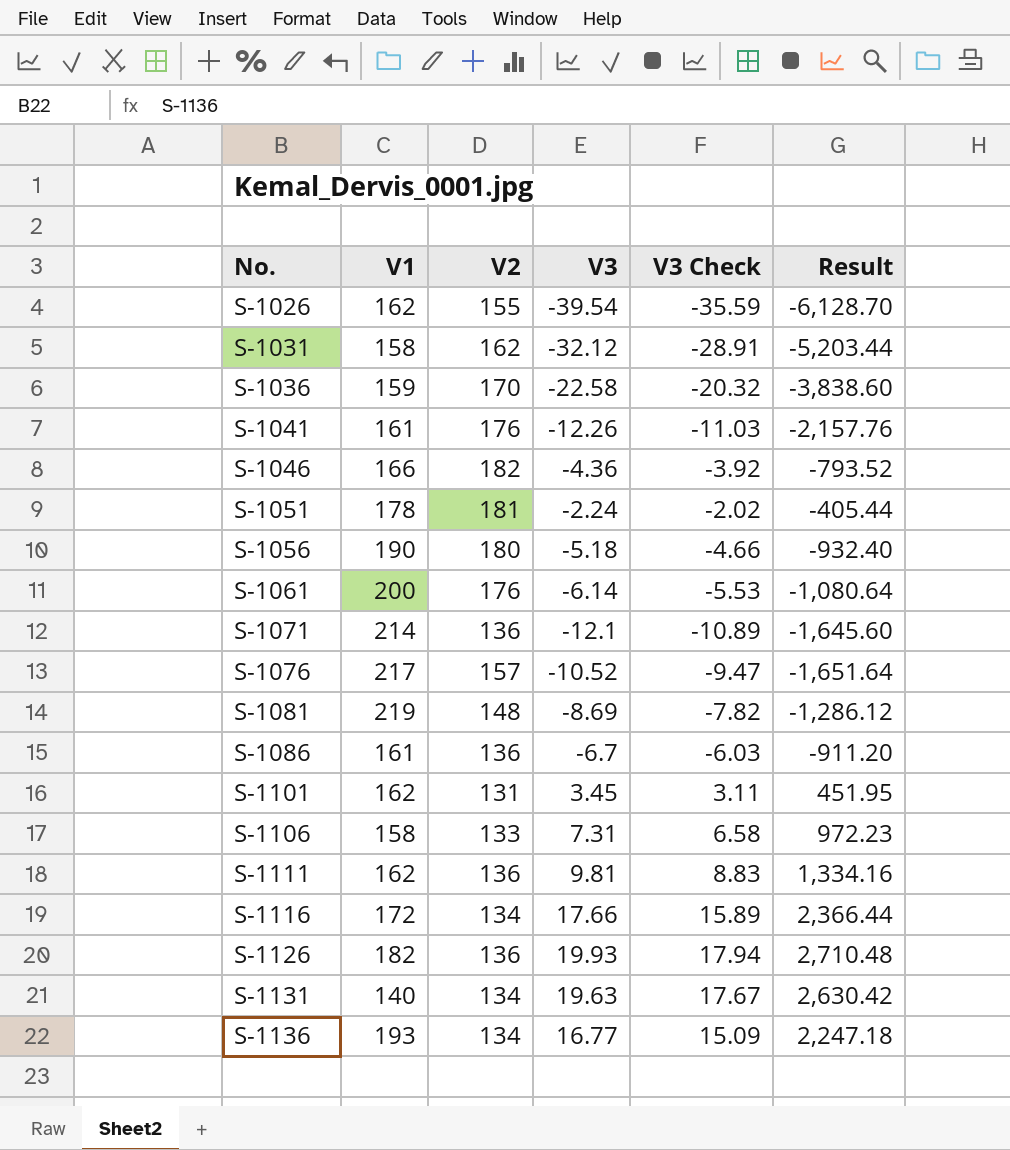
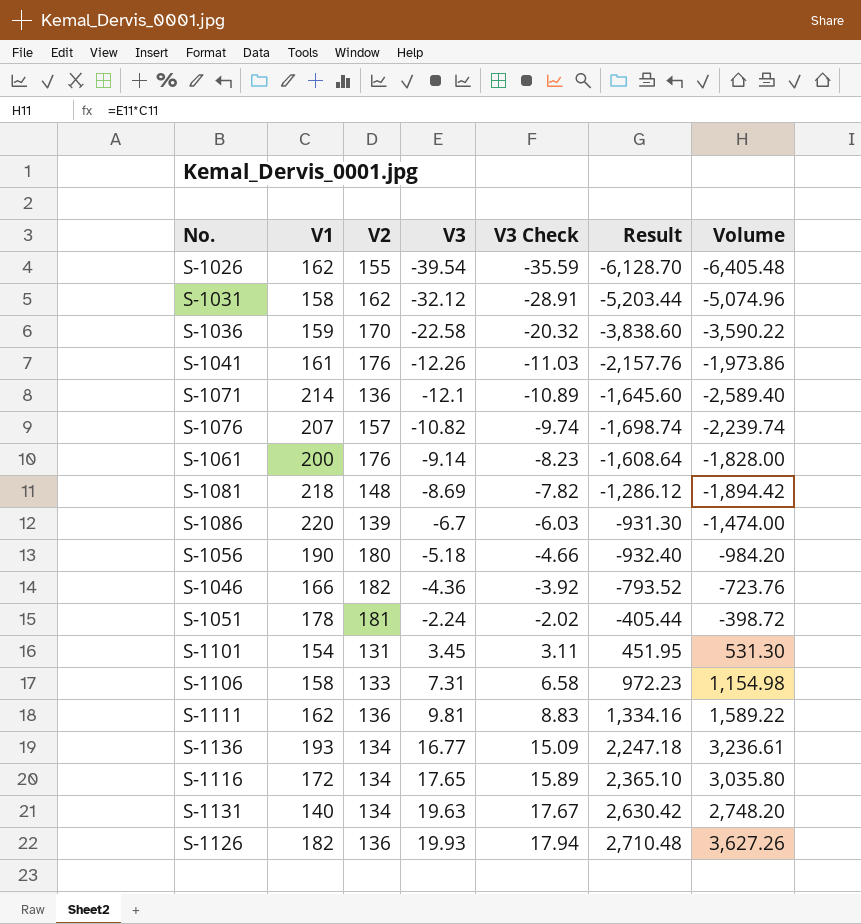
row order: No. ascending -> V3 ascending
column Volume | formula: none -> [V1] * [V3]
S-1076 | V1: 217 -> 207
S-1076 | V3: -10.52 -> -10.82
S-1076 | V3 Check: -9.47 -> -9.74
S-1076 | Result: -1,651.64 -> -1,698.74
S-1061 | V3: -6.14 -> -9.14
S-1061 | V3 Check: -5.53 -> -8.23
S-1061 | Result: -1,080.64 -> -1,608.64
S-1081 | V1: 219 -> 218
S-1086 | V1: 161 -> 220
S-1086 | V2: 136 -> 139
S-1086 | Result: -911.20 -> -931.30
S-1101 | V1: 162 -> 154
S-1116 | V3: 17.66 -> 17.65
S-1116 | Result: 2,366.44 -> 2,365.10

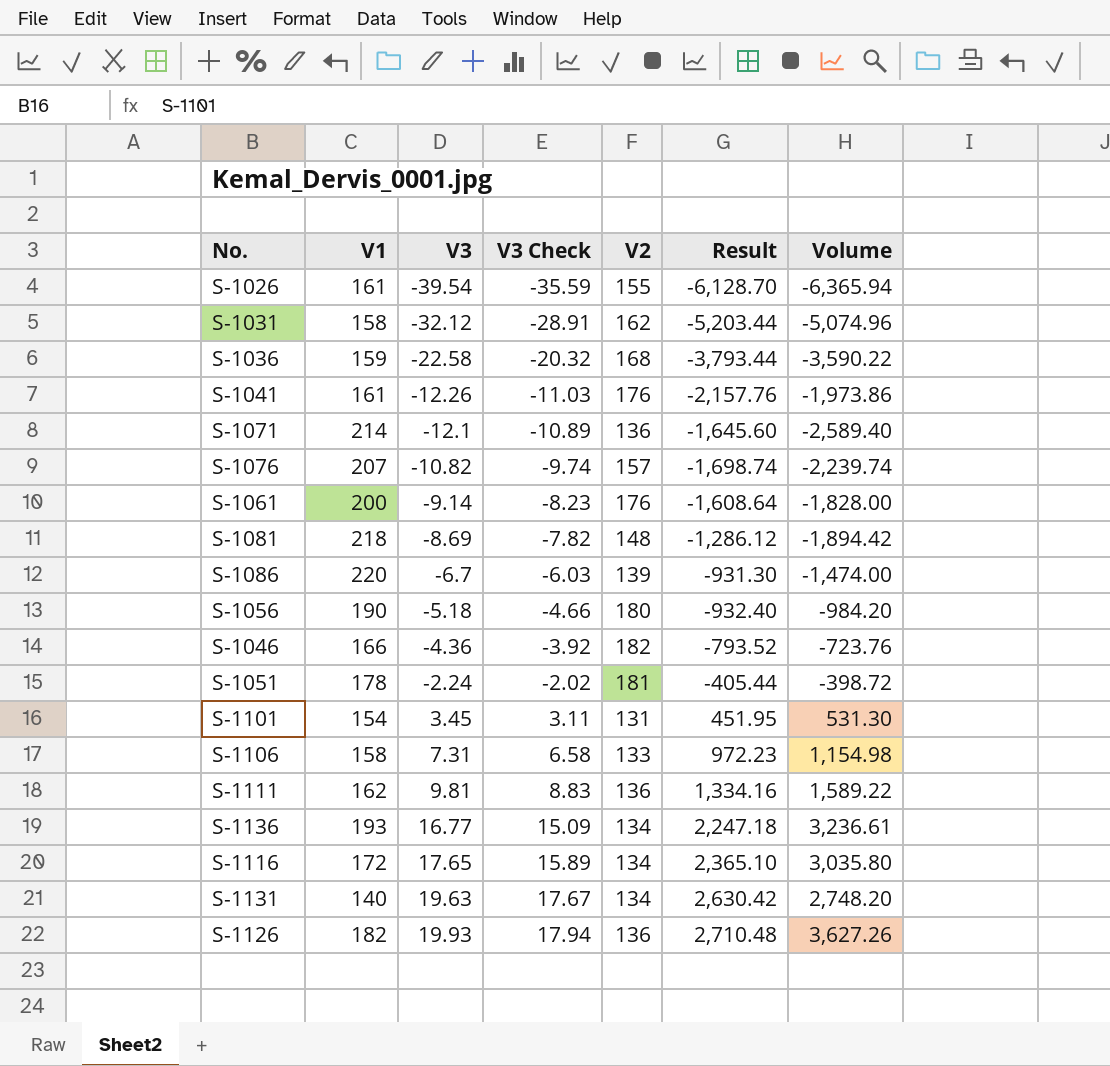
column V2 | position: 3 -> 5
S-1026 | V1: 162 -> 161
S-1026 | Volume: -6,405.48 -> -6,365.94
S-1036 | V2: 170 -> 168
S-1036 | Result: -3,838.60 -> -3,793.44

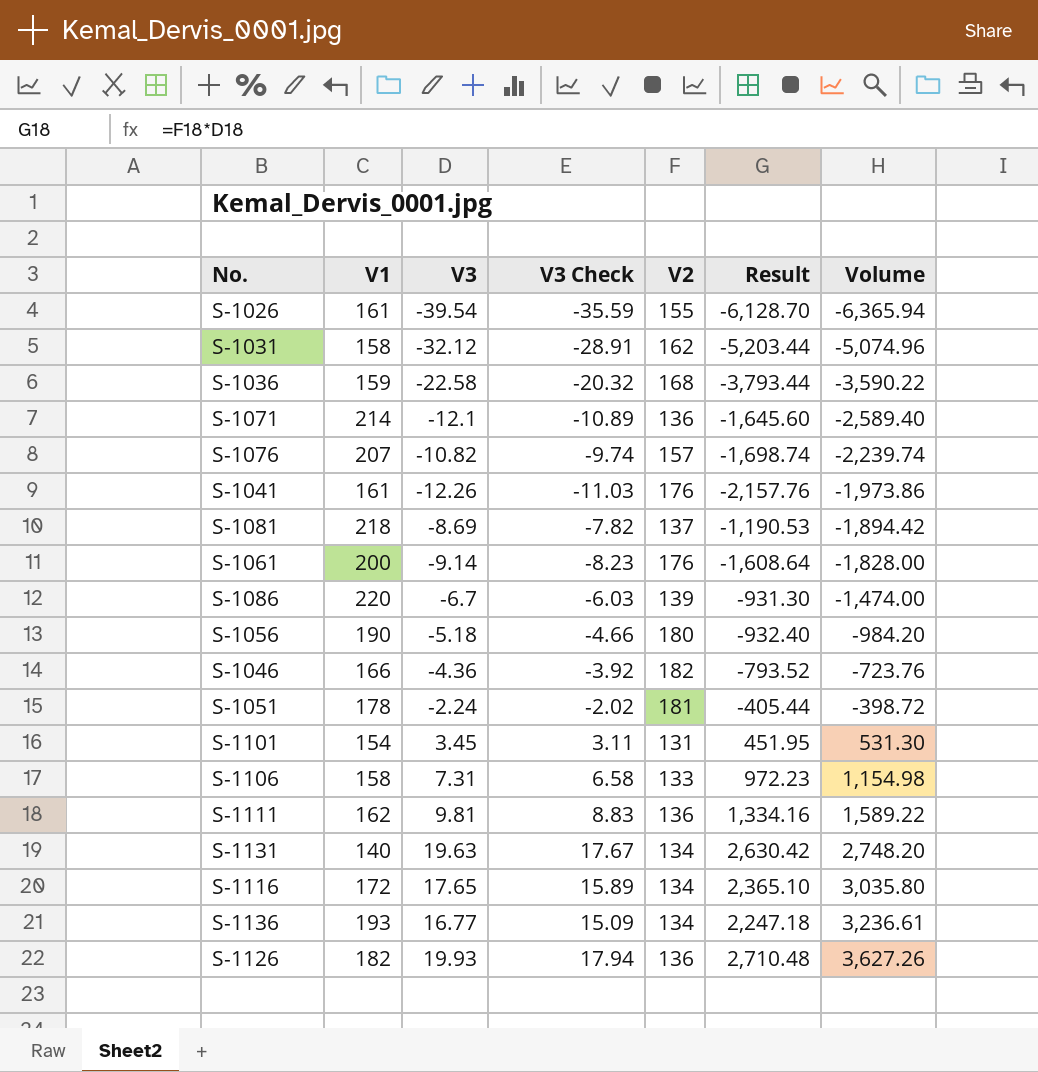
row order: V3 ascending -> Volume ascending
S-1081 | V2: 148 -> 137
S-1081 | Result: -1,286.12 -> -1,190.53

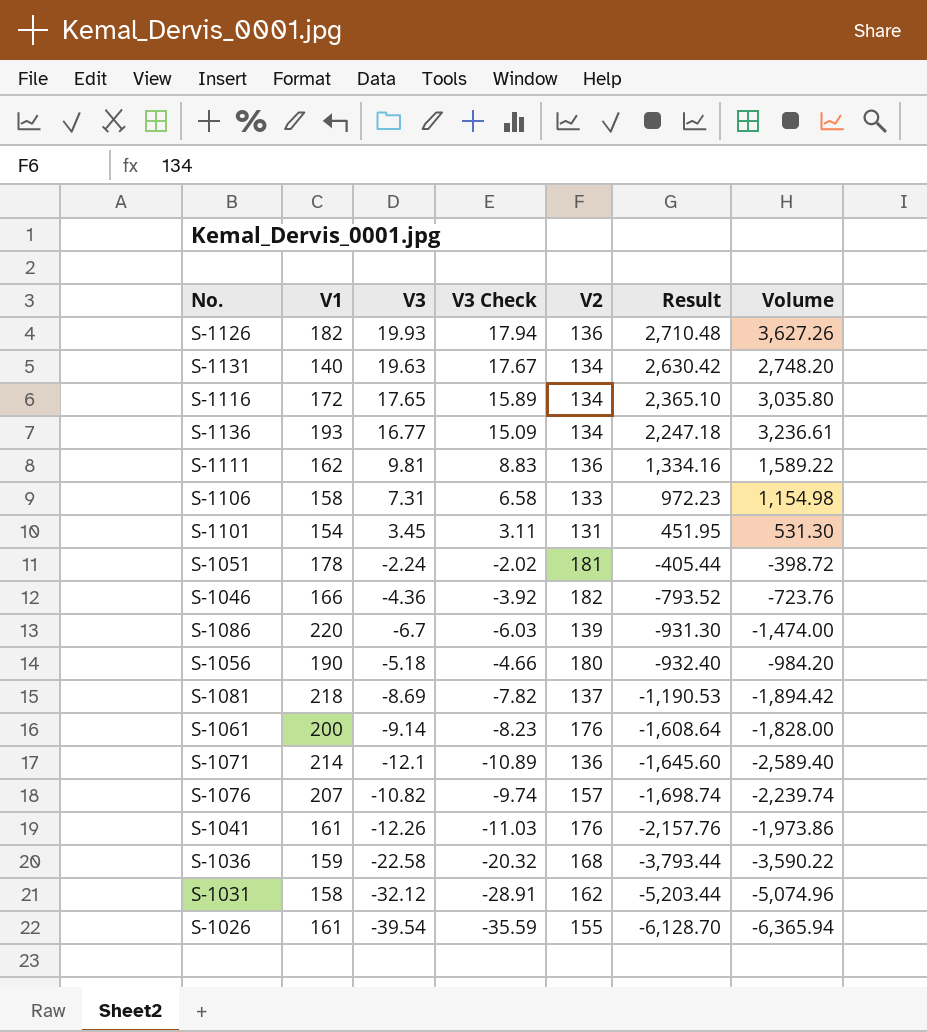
row order: Volume ascending -> Result descending

